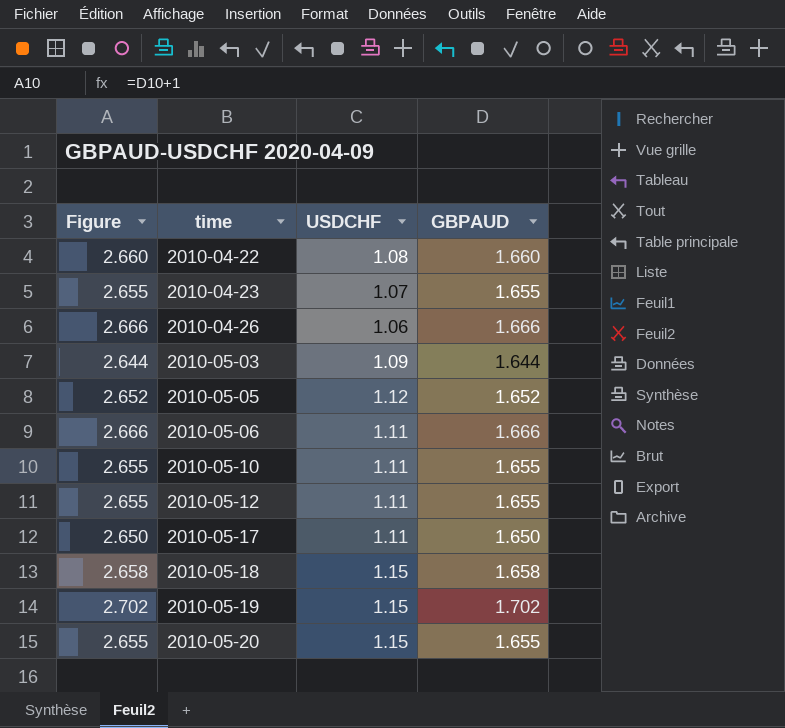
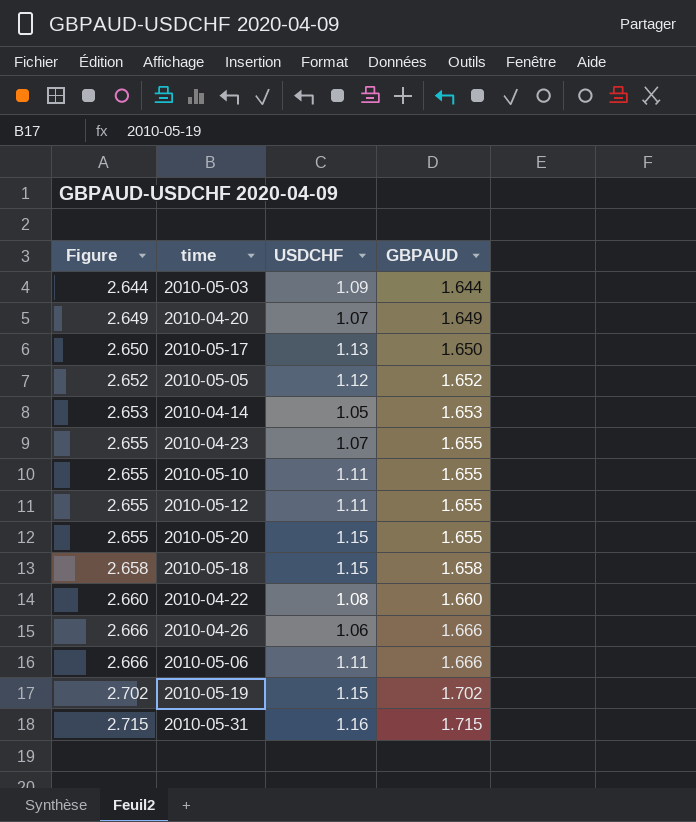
row order: time ascending -> Figure ascending
row 2010-04-20: none -> 2.649 | 1.07 | 1.649
2010-05-17 | USDCHF: 1.11 -> 1.13
row 2010-04-14: none -> 2.653 | 1.05 | 1.653
row 2010-05-31: none -> 2.715 | 1.16 | 1.715

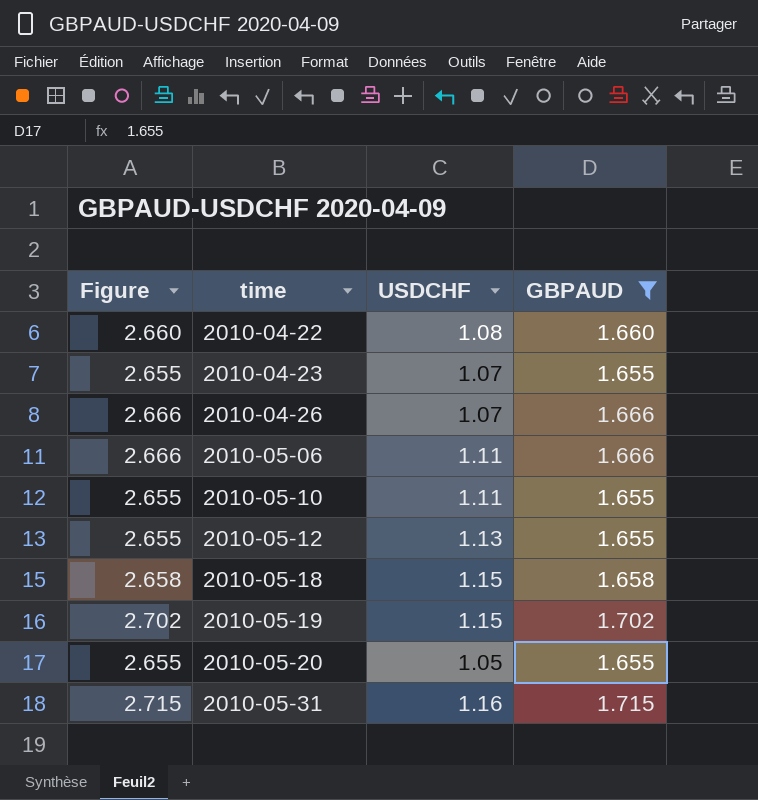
filter: none -> GBPAUD >= 1.655
row order: Figure ascending -> time ascending
2010-04-26 | USDCHF: 1.06 -> 1.07
2010-05-12 | USDCHF: 1.11 -> 1.13
2010-05-20 | USDCHF: 1.15 -> 1.05

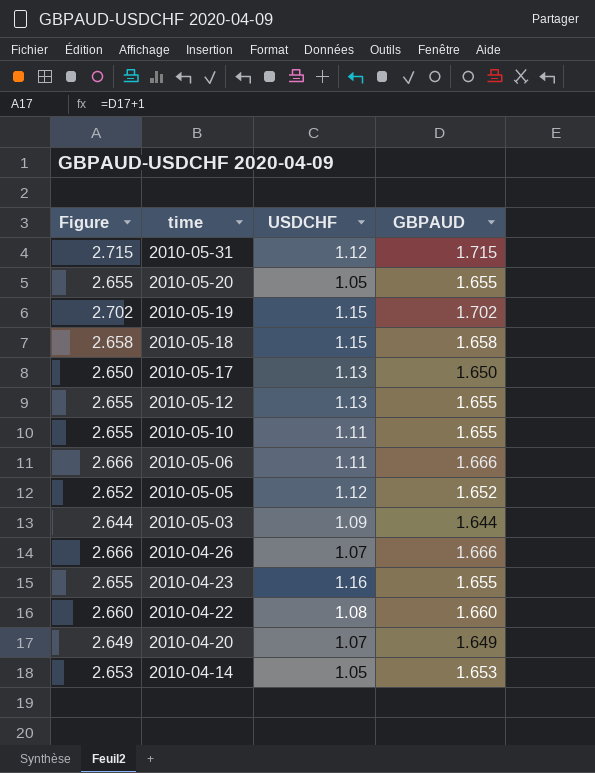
filter: GBPAUD >= 1.655 -> none
row order: time ascending -> time descending
2010-05-31 | USDCHF: 1.16 -> 1.12
2010-04-23 | USDCHF: 1.07 -> 1.16

